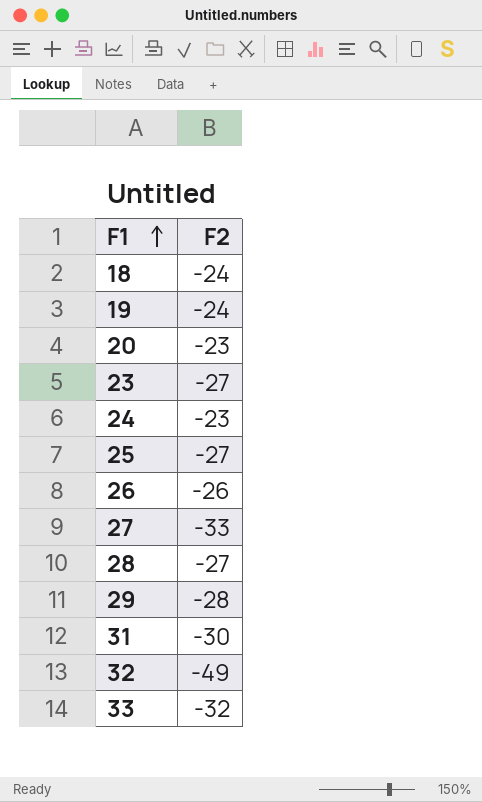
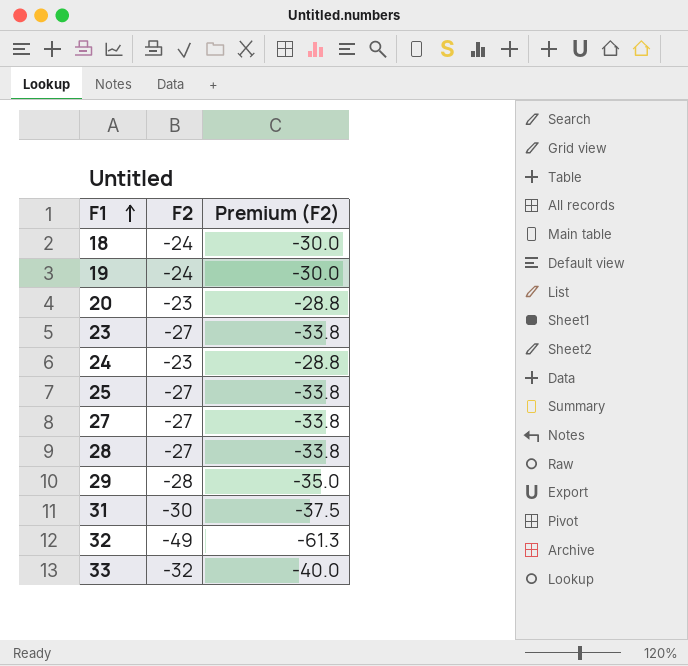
column Premium (F2) | formula: none -> [F2] * 1.25
row 26: -26 -> none
27 | F2: -33 -> -27

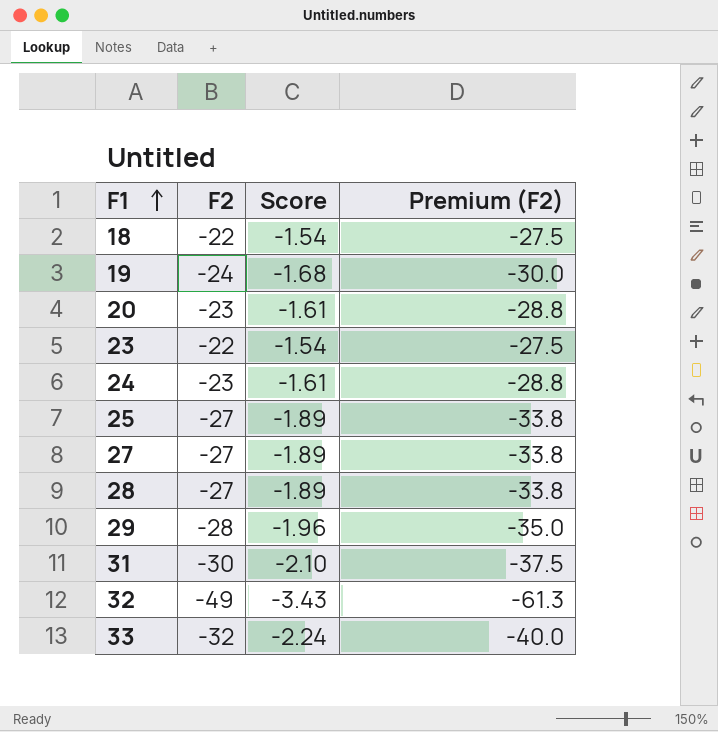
column Score | formula: none -> [F2] * 0.07
18 | F2: -24 -> -22
18 | Premium (F2): -30.0 -> -27.5
23 | F2: -27 -> -22
23 | Premium (F2): -33.8 -> -27.5

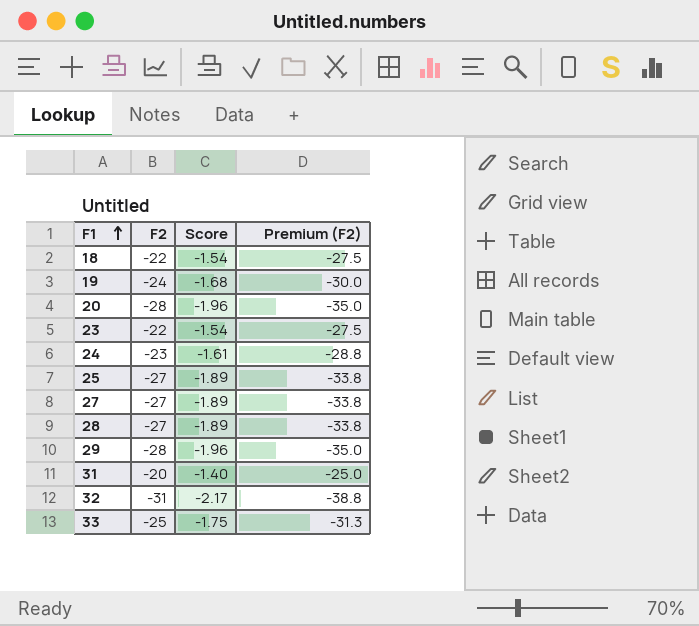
20 | F2: -23 -> -28
20 | Score: -1.61 -> -1.96
20 | Premium (F2): -28.8 -> -35.0
31 | F2: -30 -> -20
31 | Score: -2.10 -> -1.40
31 | Premium (F2): -37.5 -> -25.0
32 | F2: -49 -> -31
32 | Score: -3.43 -> -2.17
32 | Premium (F2): -61.3 -> -38.8
33 | F2: -32 -> -25
33 | Score: -2.24 -> -1.75
33 | Premium (F2): -40.0 -> -31.3

